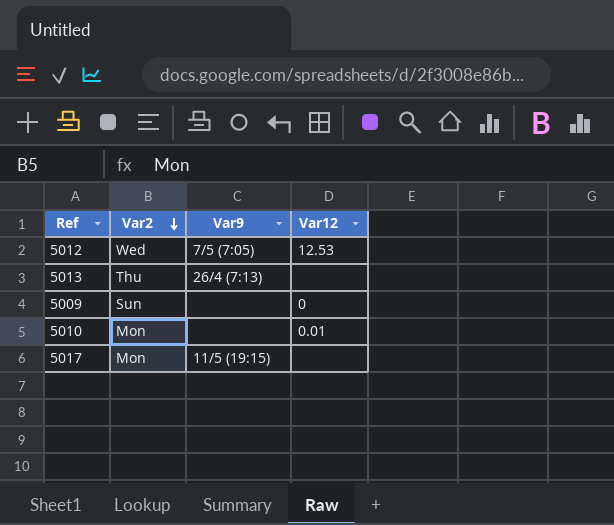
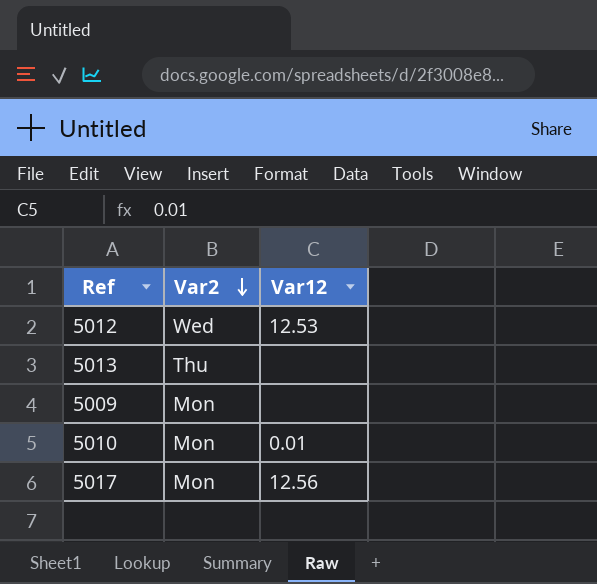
column Var9 | position: 3 -> none
5009 | Var2: Sun -> Mon
5009 | Var12: 0 -> none
5017 | Var12: none -> 12.56

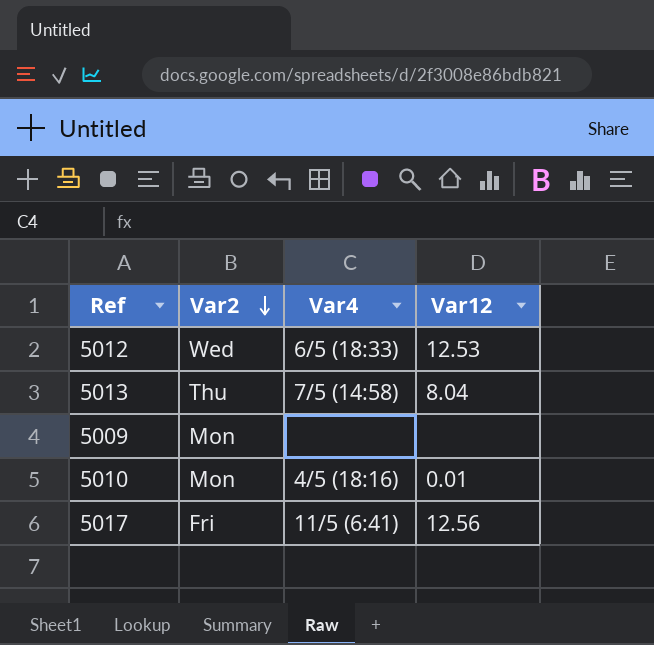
column Var4 | position: none -> 3
5013 | Var12: none -> 8.04
5017 | Var2: Mon -> Fri

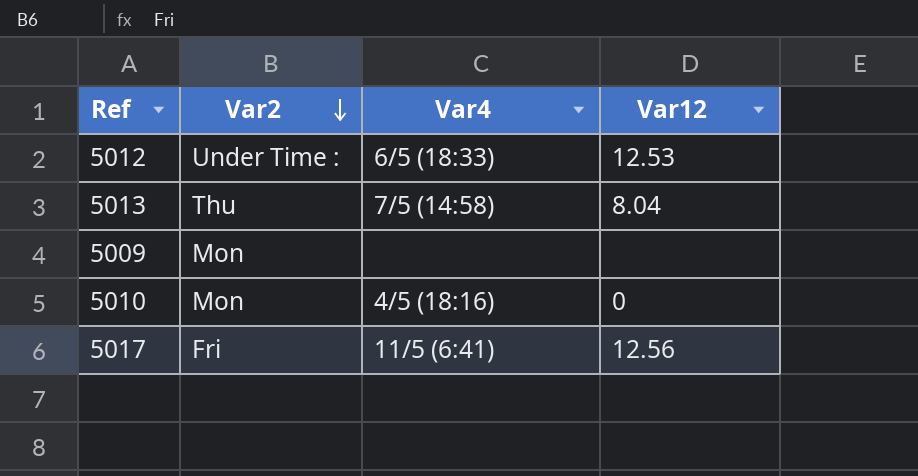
5012 | Var2: Wed -> Under Time :
5010 | Var12: 0.01 -> 0

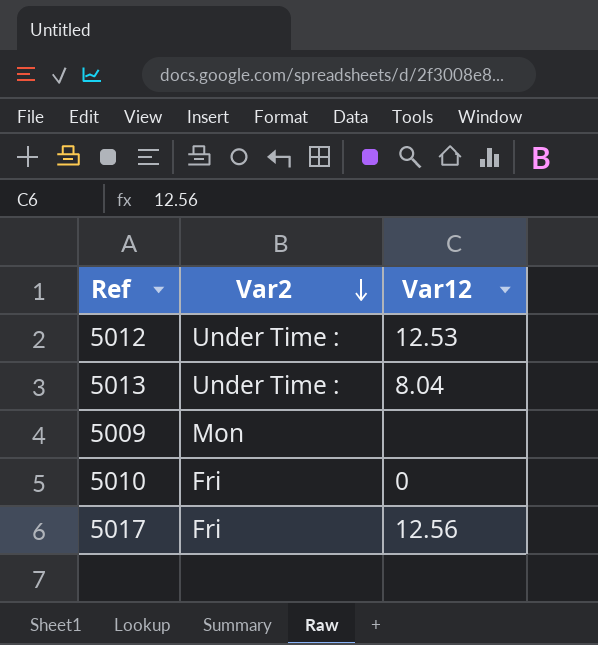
column Var4 | position: 3 -> none
5013 | Var2: Thu -> Under Time :
5010 | Var2: Mon -> Fri

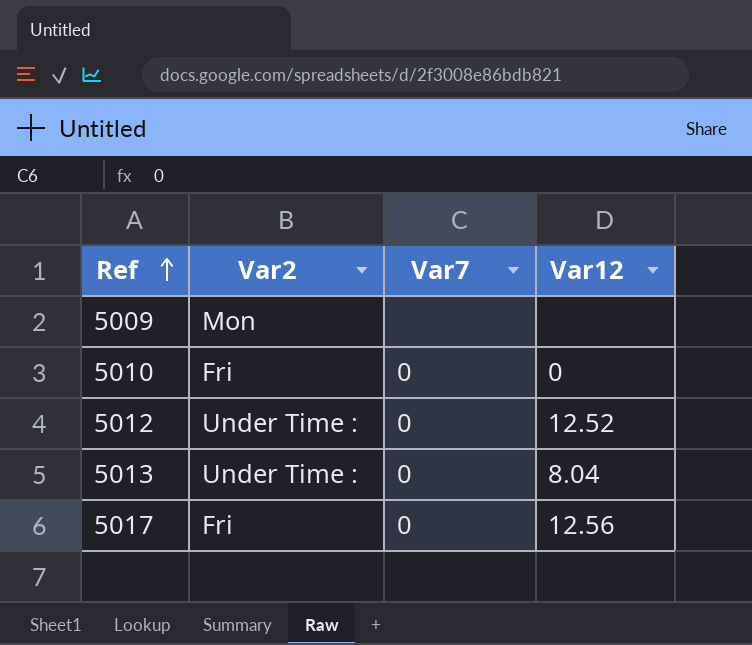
row order: Var2 descending -> Ref ascending
column Var7 | position: none -> 3
5012 | Var12: 12.53 -> 12.52

